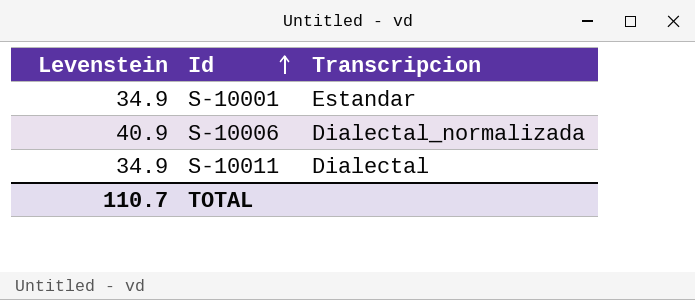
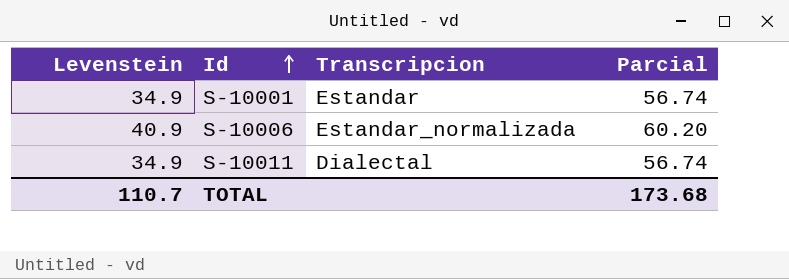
column Parcial | position: none -> 4
S-10006 | Transcripcion: Dialectal_normalizada -> Estandar_normalizada

